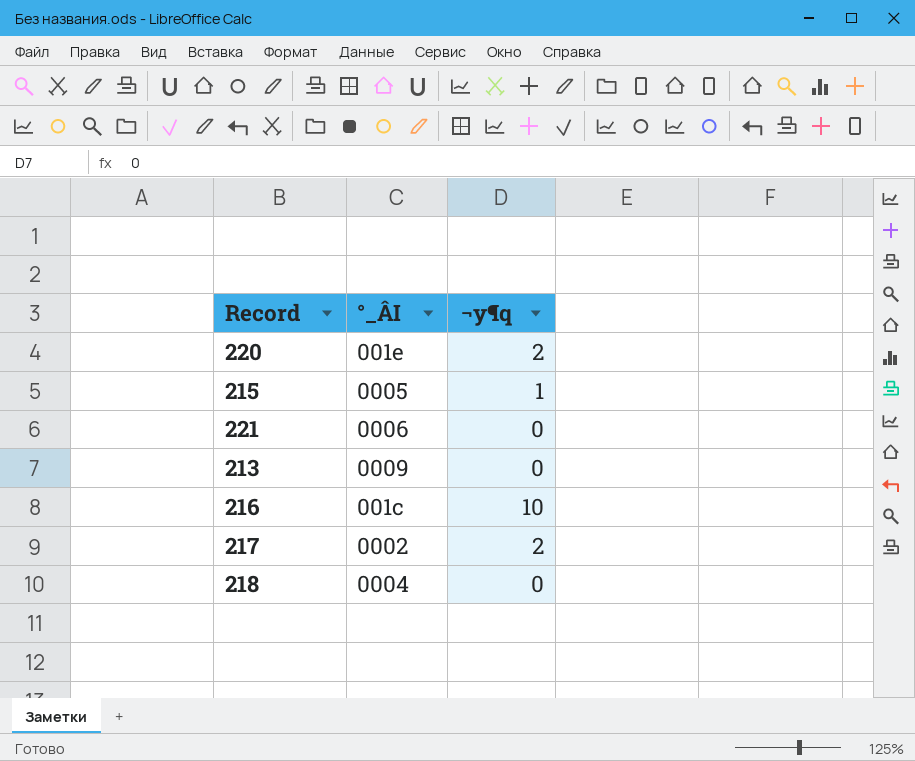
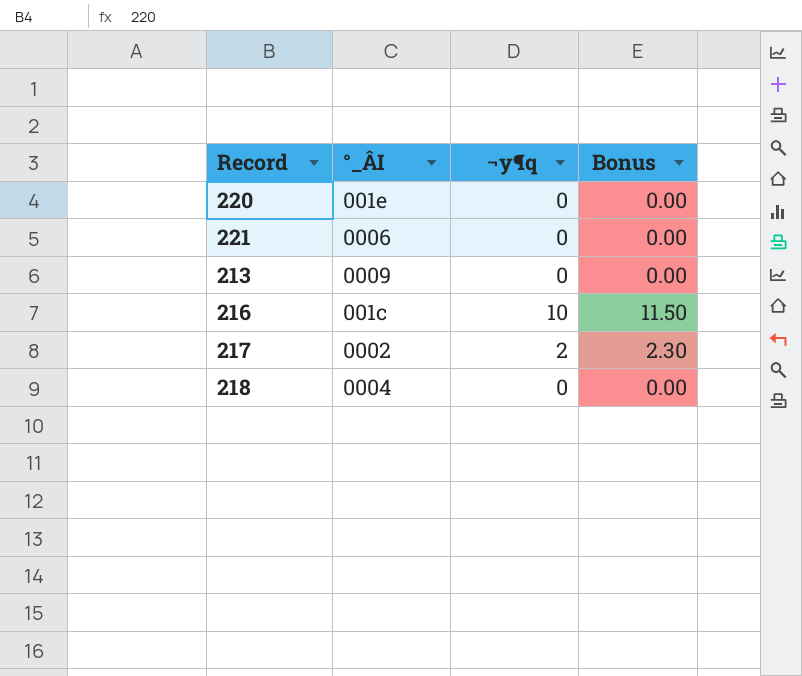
column Bonus | formula: none -> [¬y¶q] * 1.15
row 215: 0005 | 1 -> none
220 | ¬y¶q: 2 -> 0

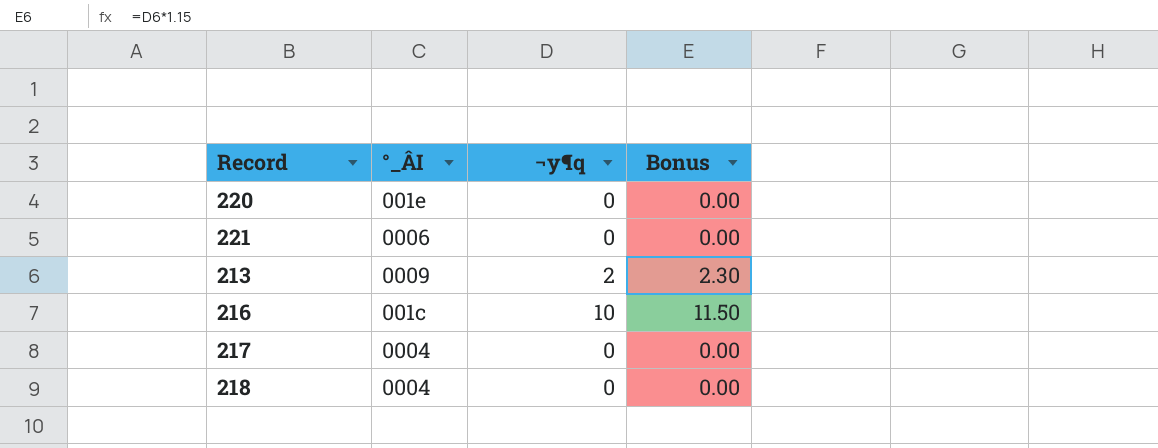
213 | ¬y¶q: 0 -> 2
213 | Bonus: 0.00 -> 2.30
217 | °_ÂI: 0002 -> 0004
217 | ¬y¶q: 2 -> 0
217 | Bonus: 2.30 -> 0.00

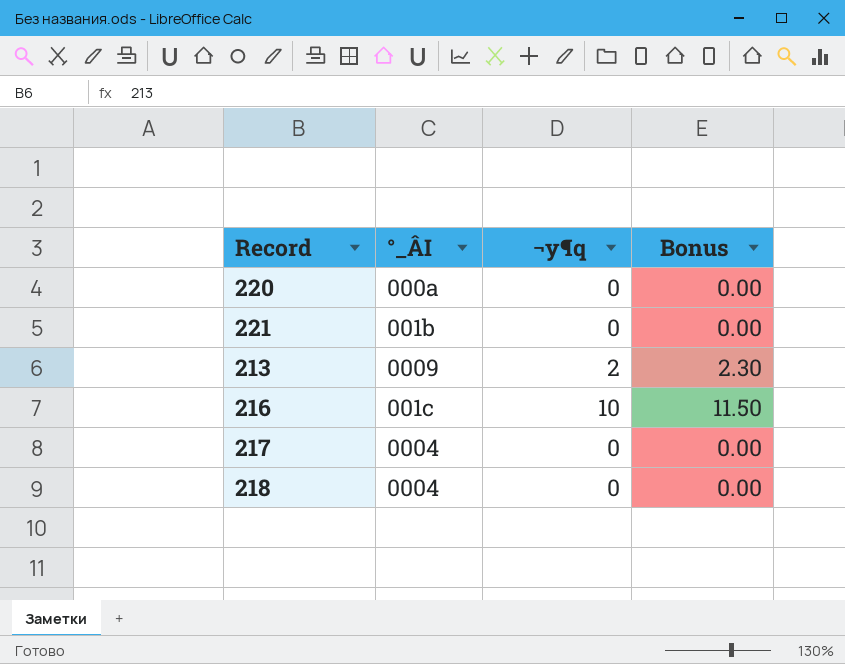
220 | °_ÂI: 001e -> 000a
221 | °_ÂI: 0006 -> 001b

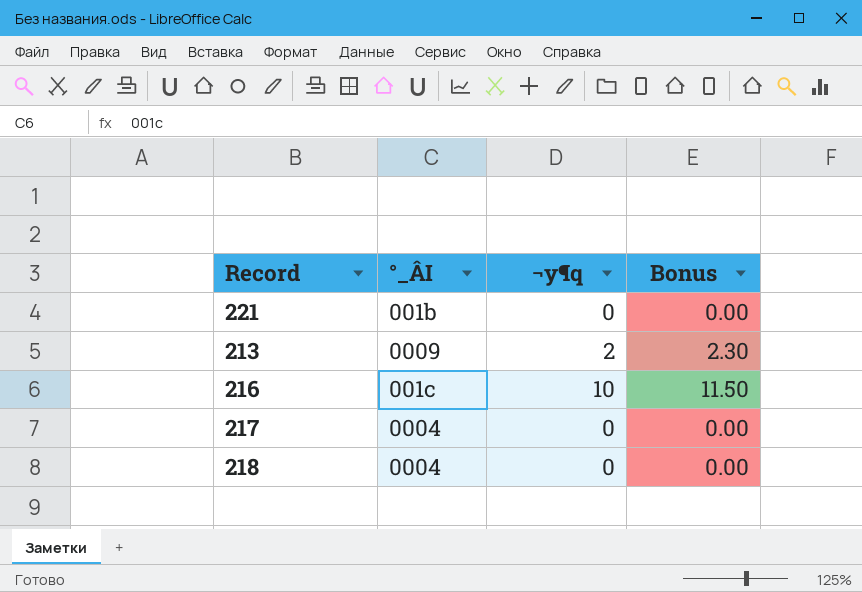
row 220: 000a | 0 | 0.00 -> none

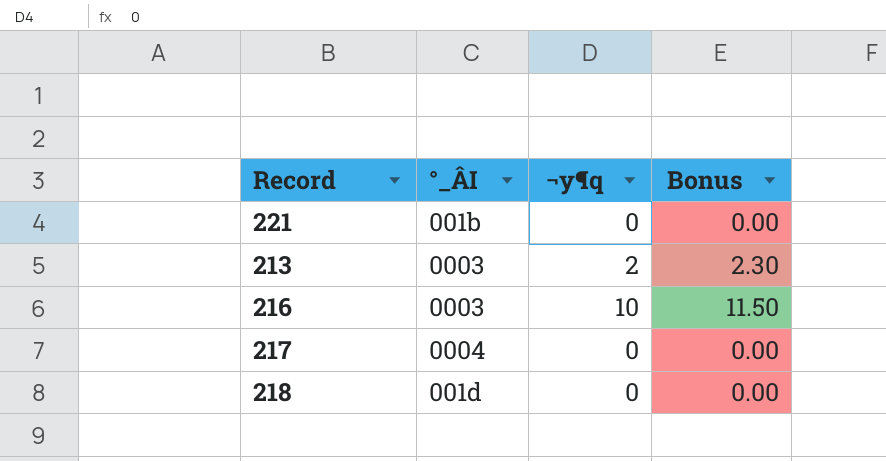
213 | °_ÂI: 0009 -> 0003
216 | °_ÂI: 001c -> 0003
218 | °_ÂI: 0004 -> 001d

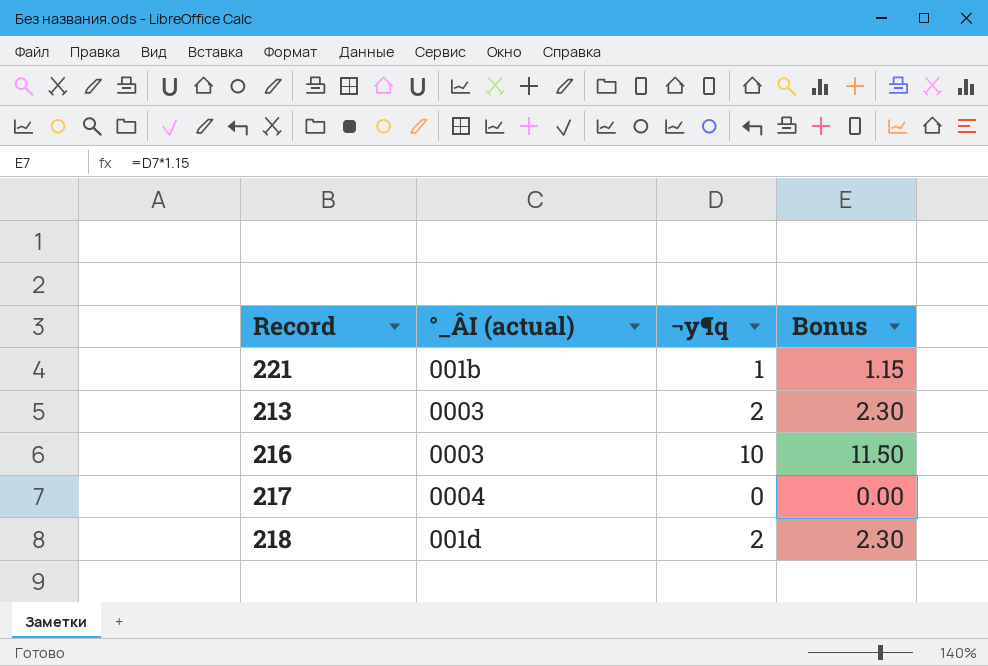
column name: °_ÂI -> °_ÂI (actual)
221 | ¬y¶q: 0 -> 1
221 | Bonus: 0.00 -> 1.15
218 | ¬y¶q: 0 -> 2
218 | Bonus: 0.00 -> 2.30

